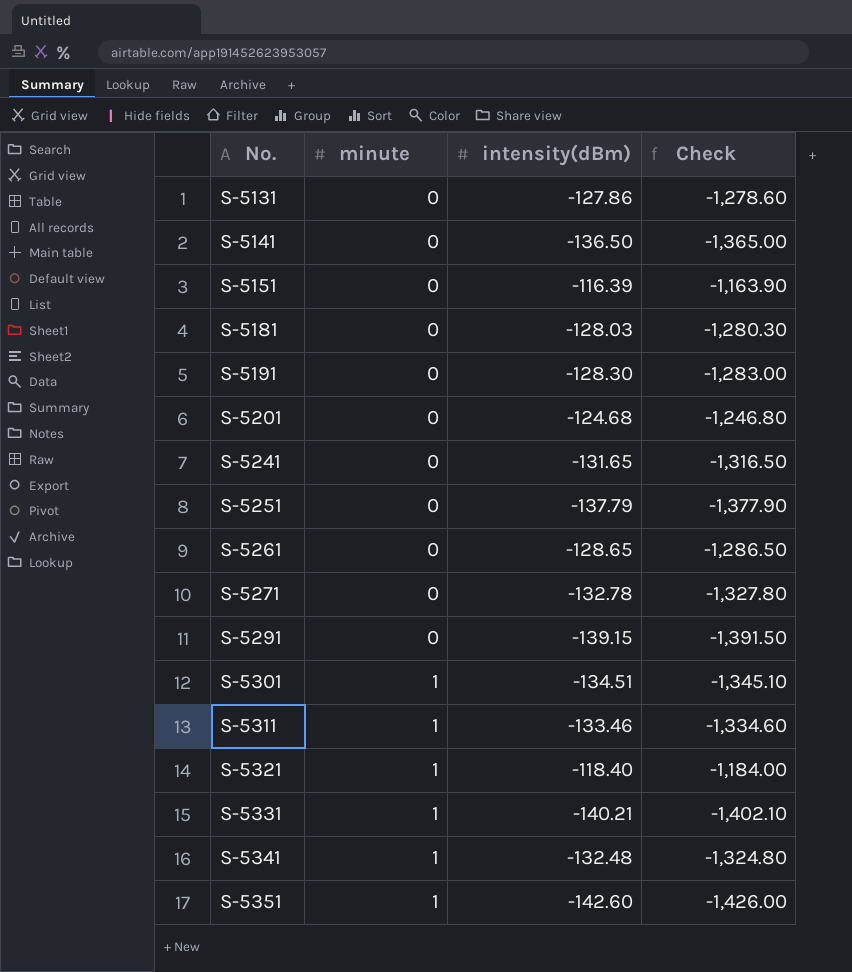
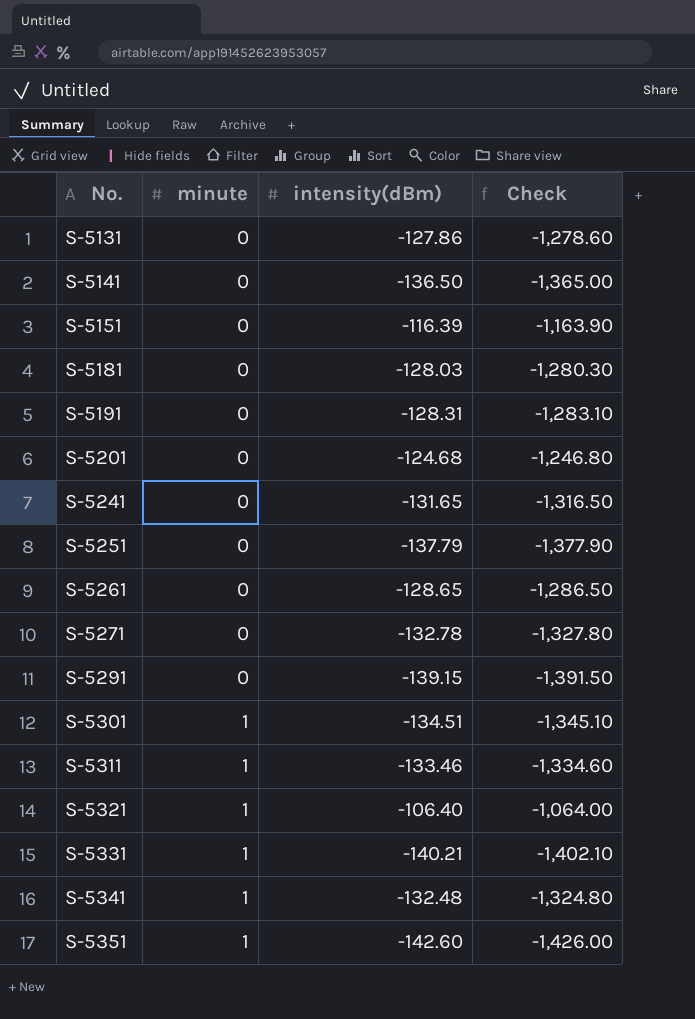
S-5191 | intensity(dBm): -128.30 -> -128.31
S-5191 | Check: -1,283.00 -> -1,283.10
S-5321 | intensity(dBm): -118.40 -> -106.40
S-5321 | Check: -1,184.00 -> -1,064.00

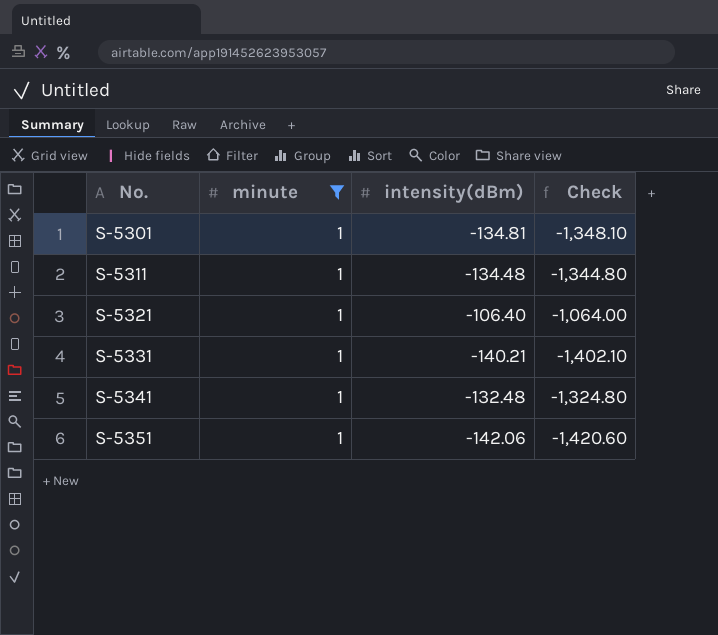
filter: none -> minute = 1
S-5301 | intensity(dBm): -134.51 -> -134.81
S-5301 | Check: -1,345.10 -> -1,348.10
S-5311 | intensity(dBm): -133.46 -> -134.48
S-5311 | Check: -1,334.60 -> -1,344.80
S-5351 | intensity(dBm): -142.60 -> -142.06
S-5351 | Check: -1,426.00 -> -1,420.60

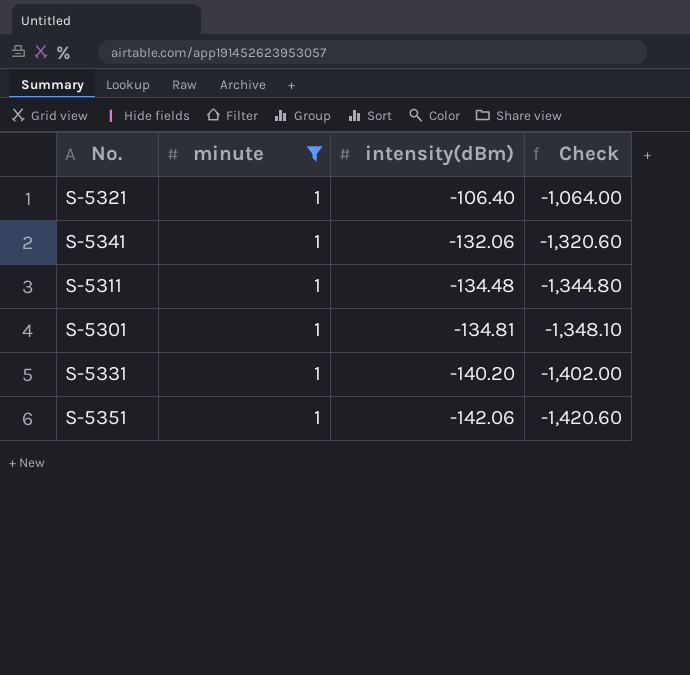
row order: No. ascending -> intensity(dBm) descending
S-5341 | intensity(dBm): -132.48 -> -132.06
S-5341 | Check: -1,324.80 -> -1,320.60
S-5331 | intensity(dBm): -140.21 -> -140.20
S-5331 | Check: -1,402.10 -> -1,402.00

